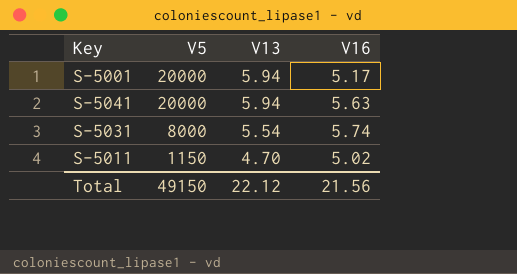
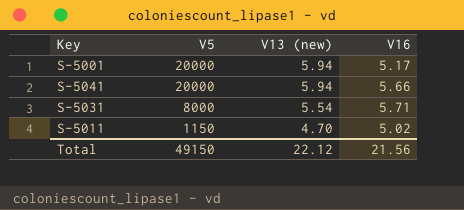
column name: V13 -> V13 (new)
S-5041 | V16: 5.63 -> 5.66
S-5031 | V16: 5.74 -> 5.71

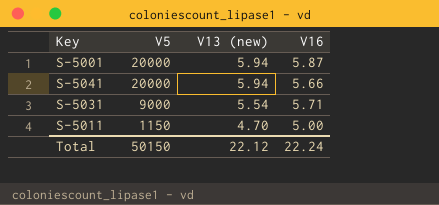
S-5001 | V16: 5.17 -> 5.87
S-5031 | V5: 8000 -> 9000
S-5011 | V16: 5.02 -> 5.00
Total | V5: 49150 -> 50150
Total | V16: 21.56 -> 22.24

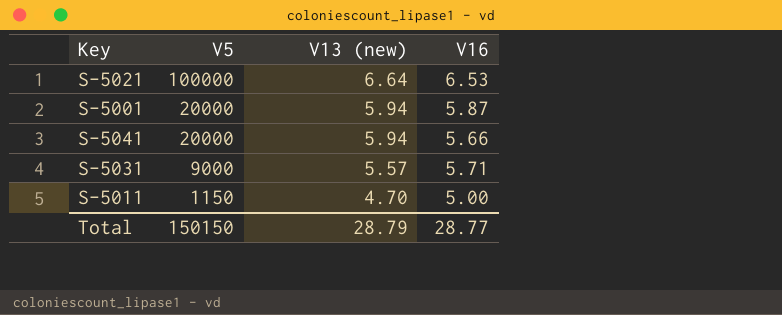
row S-5021: none -> 100000 | 6.64 | 6.53
S-5031 | V13 (new): 5.54 -> 5.57
Total | V5: 50150 -> 150150
Total | V13 (new): 22.12 -> 28.79
Total | V16: 22.24 -> 28.77

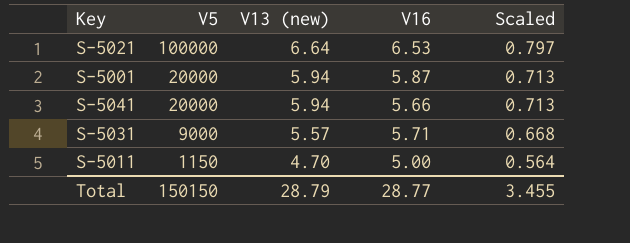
column Scaled | formula: none -> [V13 (new)] * 0.12

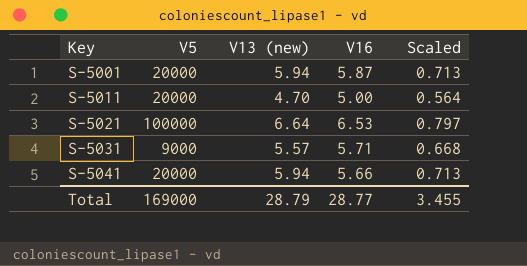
row order: V5 descending -> Key ascending
S-5011 | V5: 1150 -> 20000
Total | V5: 150150 -> 169000

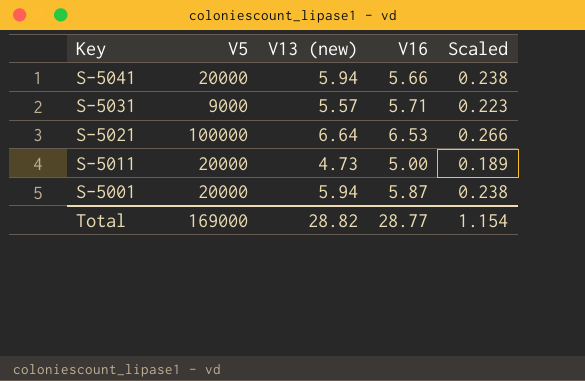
row order: Key ascending -> Key descending
column Scaled | formula: [V13 (new)] * 0.12 -> [V13 (new)] * 0.04
S-5011 | V13 (new): 4.70 -> 4.73
Total | V13 (new): 28.79 -> 28.82
Total | Scaled: 3.455 -> 1.154

